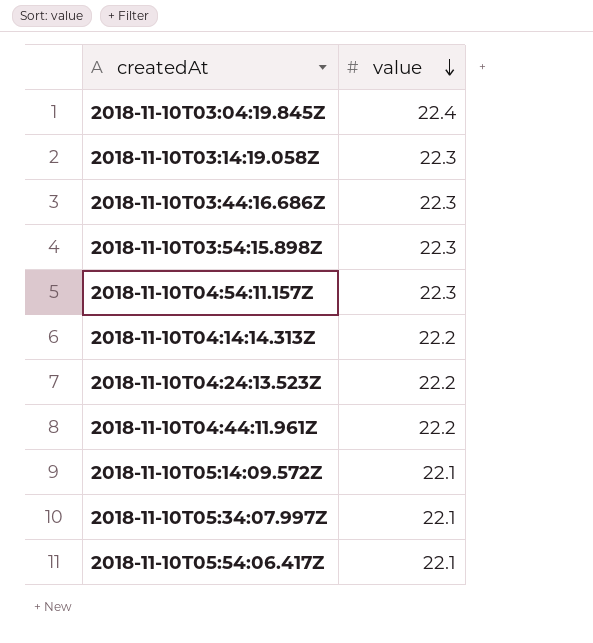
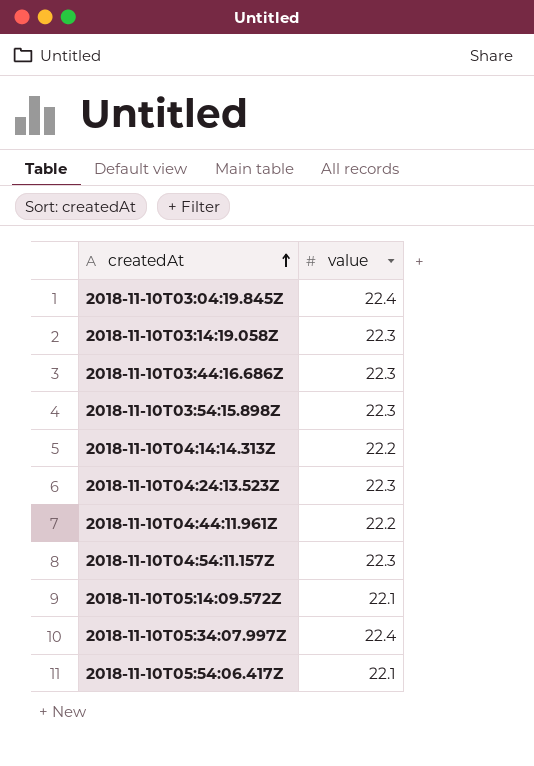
row order: value descending -> createdAt ascending
2018-11-10T04:24:13.523Z | value: 22.2 -> 22.3
2018-11-10T05:34:07.997Z | value: 22.1 -> 22.4

